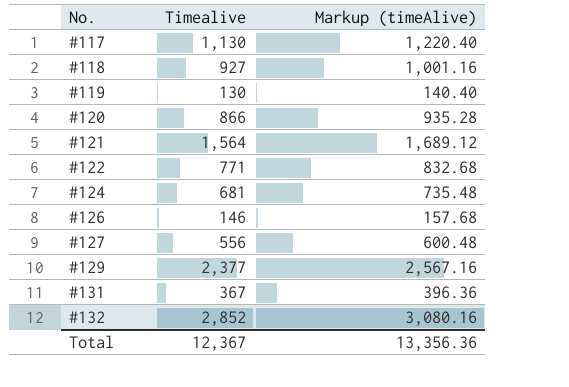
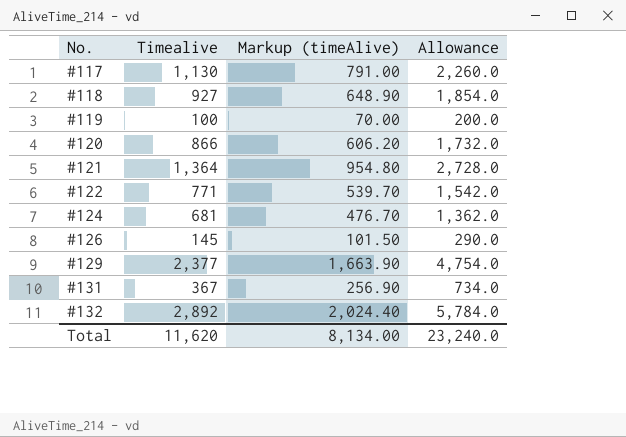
column Markup (timeAlive) | formula: [Timealive] * 1.08 -> [Timealive] * 0.7
column Allowance | formula: none -> [Timealive] * 2
row #127: 556 | 600.48 -> none
#119 | Timealive: 130 -> 100
#121 | Timealive: 1,564 -> 1,364
#126 | Timealive: 146 -> 145
#132 | Timealive: 2,852 -> 2,892
Total | Timealive: 12,367 -> 11,620
Total | Markup (timeAlive): 13,356.36 -> 8,134.00

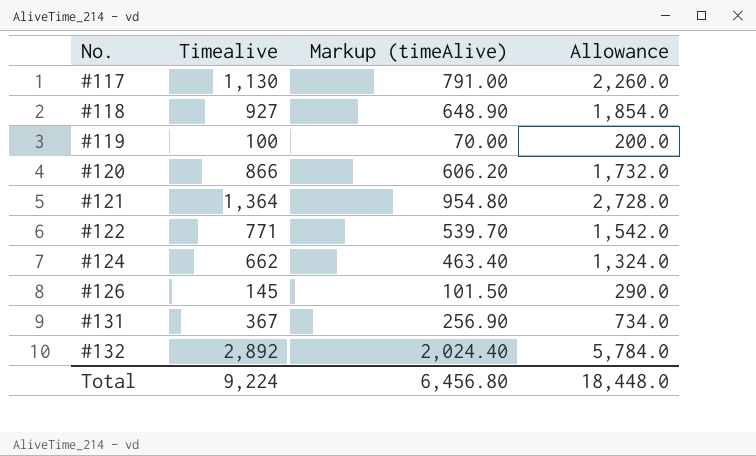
row #129: 2,377 | 1,663.90 | 4,754.0 -> none
#124 | Timealive: 681 -> 662
#124 | Markup (timeAlive): 476.70 -> 463.40
#124 | Allowance: 1,362.0 -> 1,324.0
Total | Timealive: 11,620 -> 9,224
Total | Markup (timeAlive): 8,134.00 -> 6,456.80
Total | Allowance: 23,240.0 -> 18,448.0

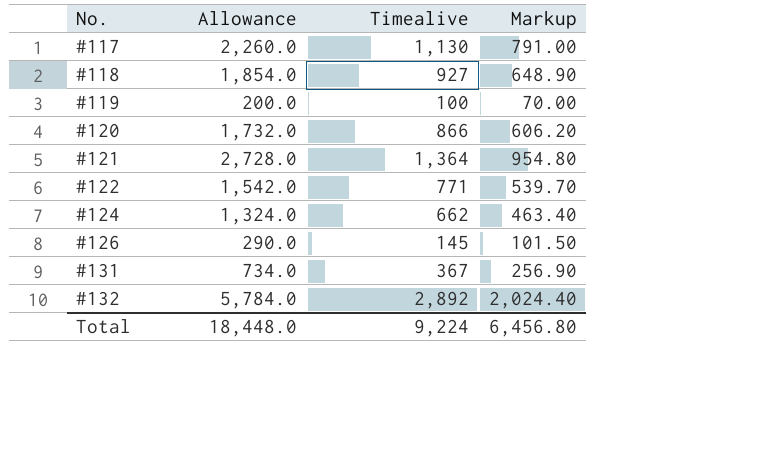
column Allowance | position: 4 -> 2
column name: Markup (timeAlive) -> Markup

